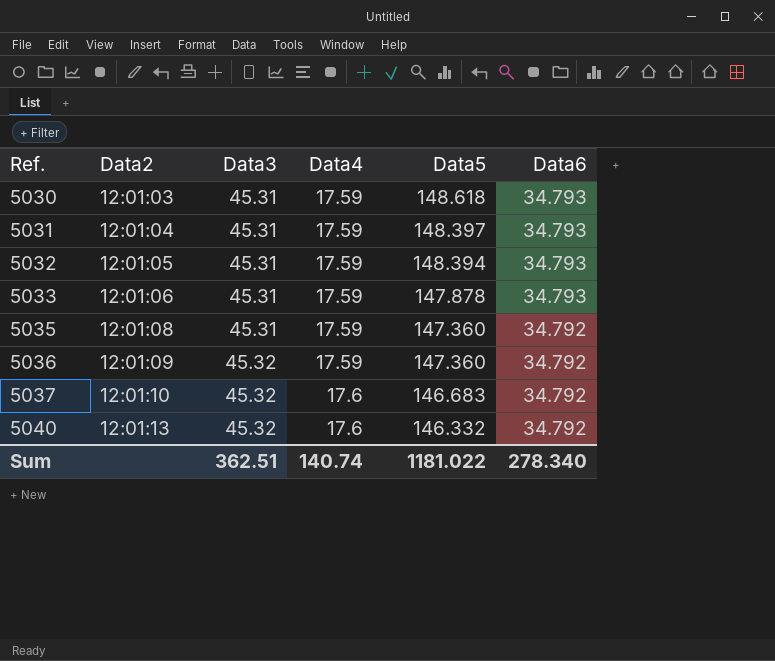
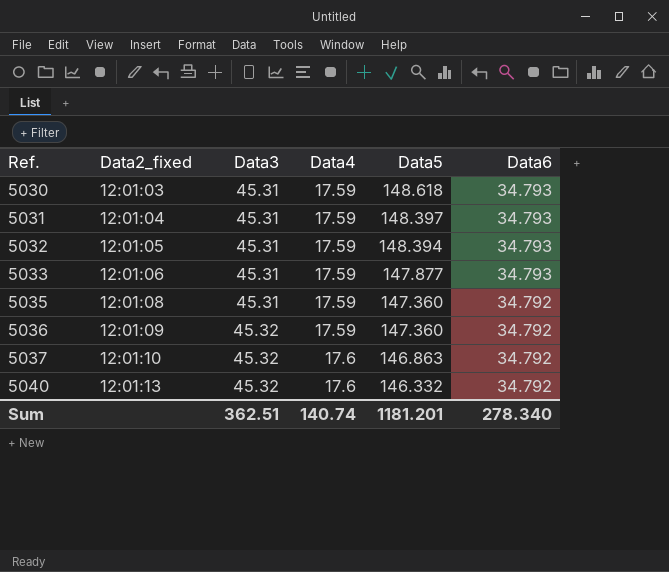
column name: Data2 -> Data2_fixed
5033 | Data5: 147.878 -> 147.877
5037 | Data5: 146.683 -> 146.863
Sum | Data5: 1181.022 -> 1181.201

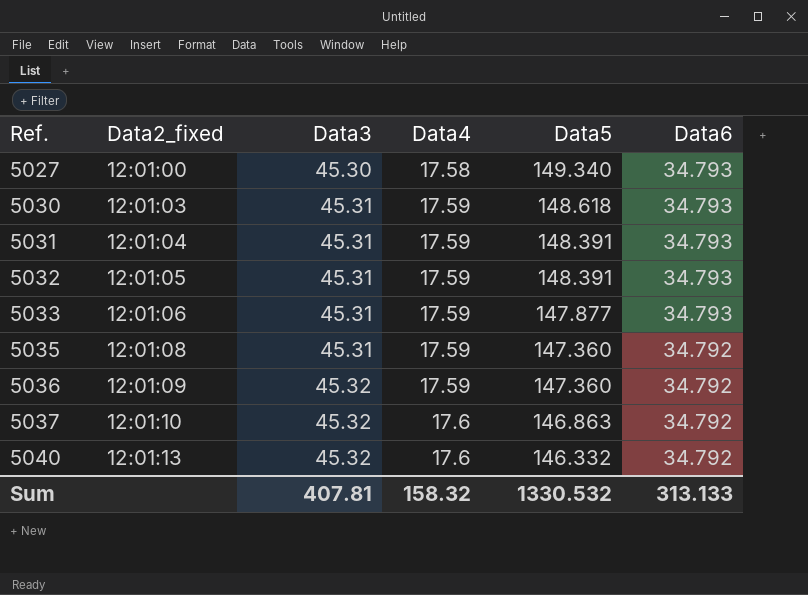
row 5027: none -> 12:01:00 | 45.30 | 17.58 | 149.340 | 34.793
5031 | Data5: 148.397 -> 148.391
5032 | Data5: 148.394 -> 148.391
Sum | Data3: 362.51 -> 407.81
Sum | Data4: 140.74 -> 158.32
Sum | Data5: 1181.201 -> 1330.532
Sum | Data6: 278.340 -> 313.133

